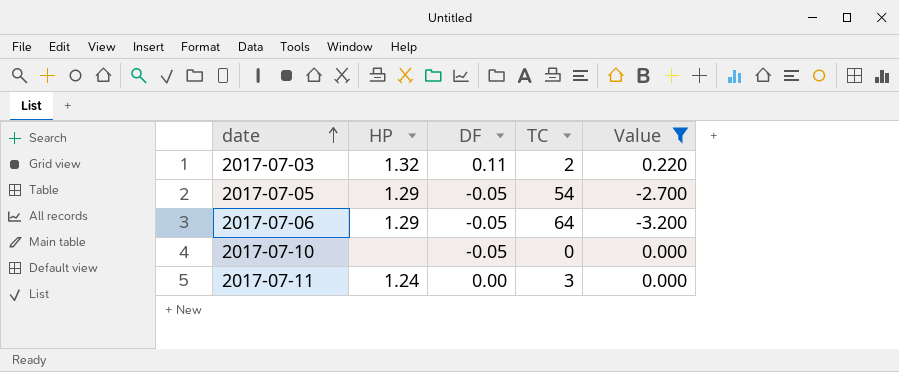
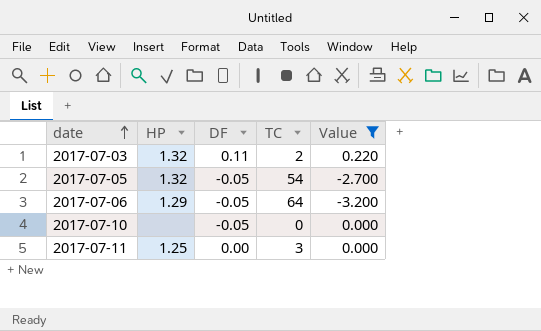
2017-07-05 | HP: 1.29 -> 1.32
2017-07-11 | HP: 1.24 -> 1.25

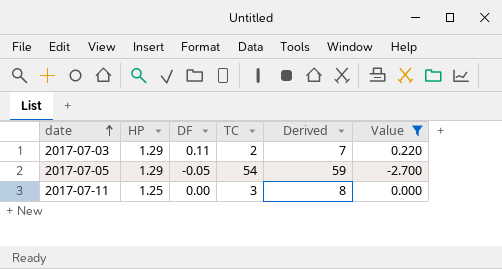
column Derived | formula: none -> [TC] + 5
row 2017-07-06: 1.29 | -0.05 | 64 | -3.200 -> none
row 2017-07-10: none | -0.05 | 0 | 0.000 -> none
2017-07-03 | HP: 1.32 -> 1.29
2017-07-05 | HP: 1.32 -> 1.29

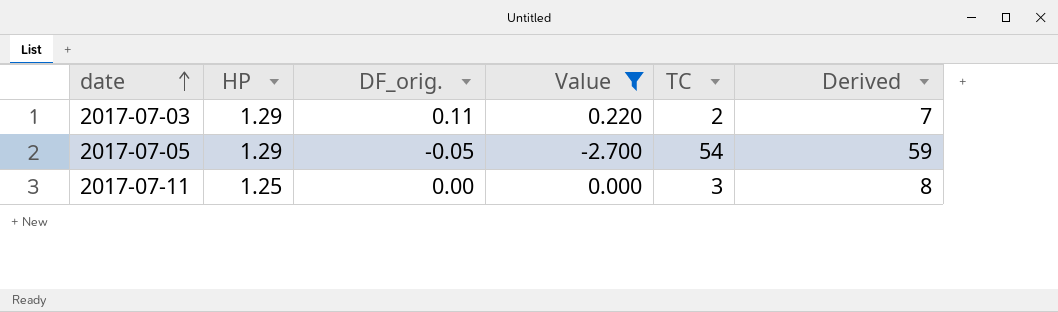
column name: DF -> DF_orig.
column Value | position: 6 -> 4

